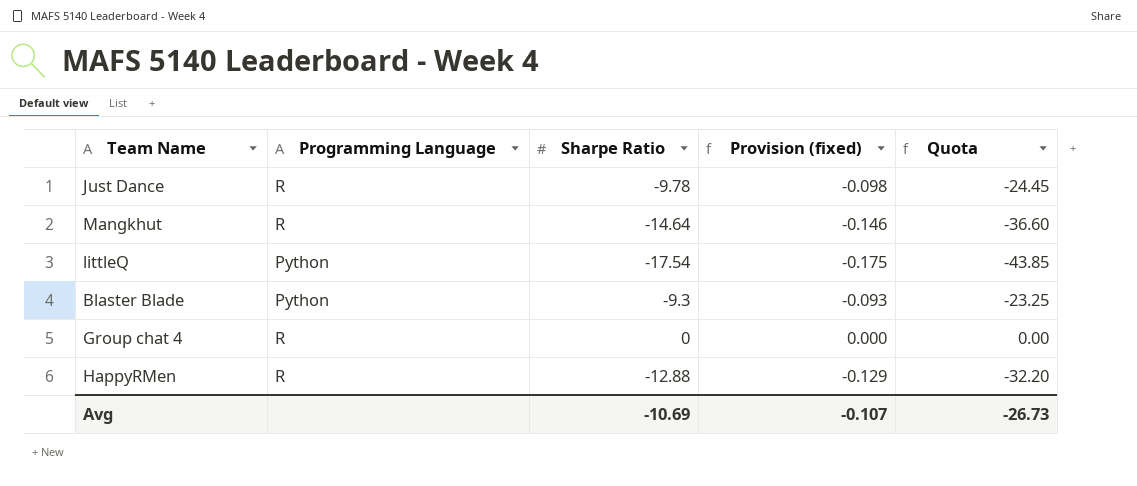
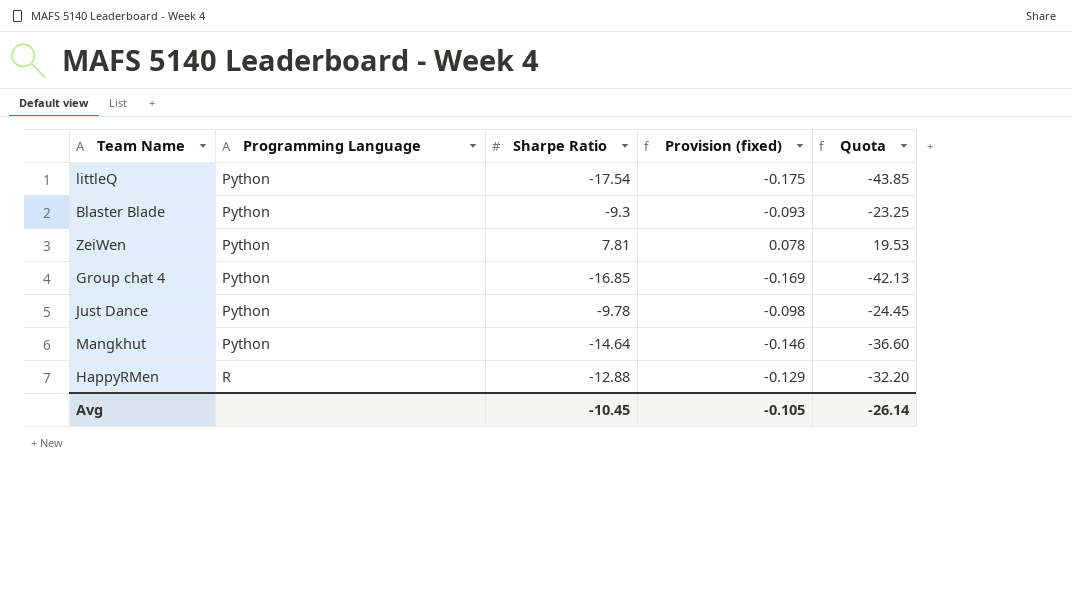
row order: none -> Programming Language ascending
row ZeiWen: none -> Python | 7.81 | 0.078 | 19.53
Group chat 4 | Programming Language: R -> Python
Group chat 4 | Sharpe Ratio: 0 -> -16.85
Group chat 4 | Provision (fixed): 0.000 -> -0.169
Group chat 4 | Quota: 0.00 -> -42.13
Just Dance | Programming Language: R -> Python
Mangkhut | Programming Language: R -> Python
Avg | Sharpe Ratio: -10.69 -> -10.45
Avg | Provision (fixed): -0.107 -> -0.105
Avg | Quota: -26.73 -> -26.14

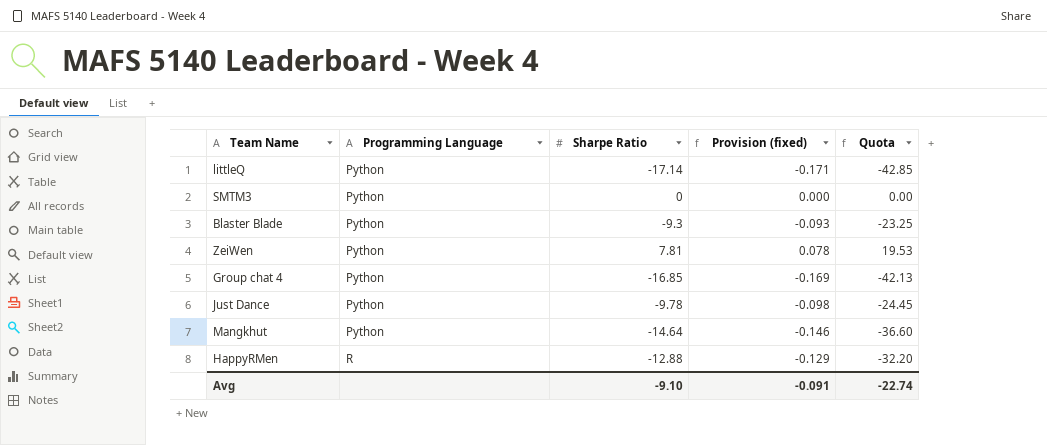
littleQ | Sharpe Ratio: -17.54 -> -17.14
littleQ | Provision (fixed): -0.175 -> -0.171
littleQ | Quota: -43.85 -> -42.85
row SMTM3: none -> Python | 0 | 0.000 | 0.00
Avg | Sharpe Ratio: -10.45 -> -9.10
Avg | Provision (fixed): -0.105 -> -0.091
Avg | Quota: -26.14 -> -22.74

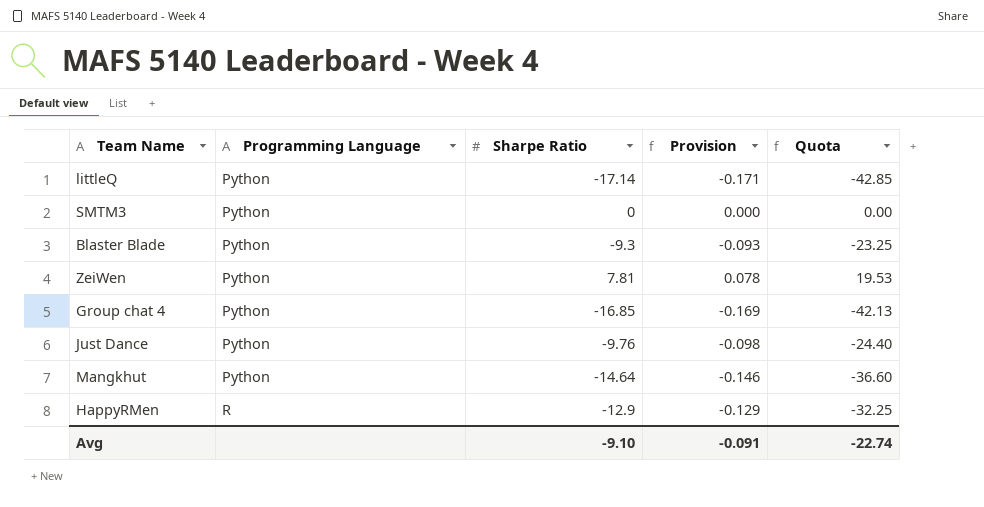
column name: Provision (fixed) -> Provision
Just Dance | Sharpe Ratio: -9.78 -> -9.76
Just Dance | Quota: -24.45 -> -24.40
HappyRMen | Sharpe Ratio: -12.88 -> -12.9
HappyRMen | Quota: -32.20 -> -32.25

